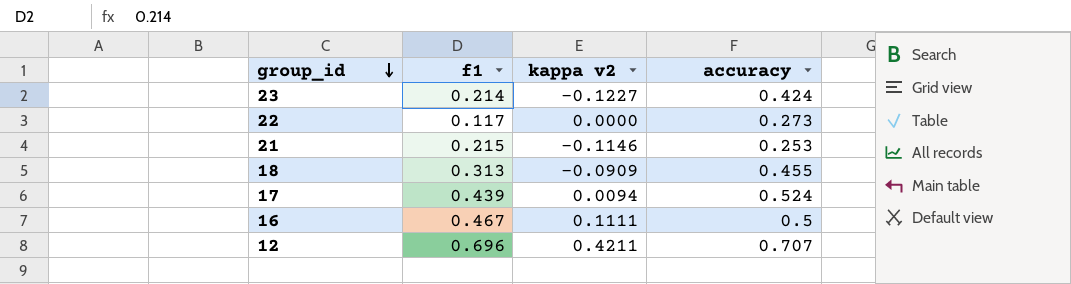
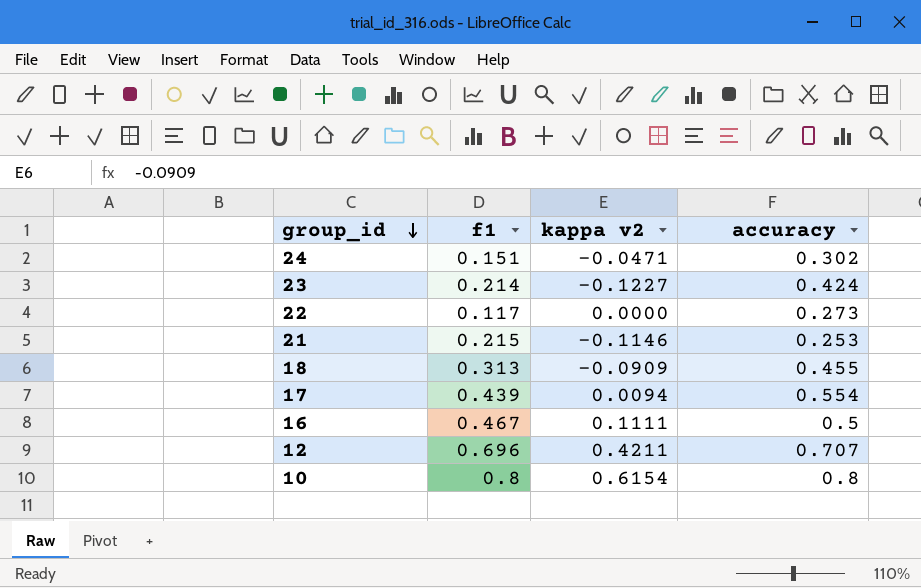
row 24: none -> 0.151 | -0.0471 | 0.302
17 | accuracy: 0.524 -> 0.554
row 10: none -> 0.8 | 0.6154 | 0.8

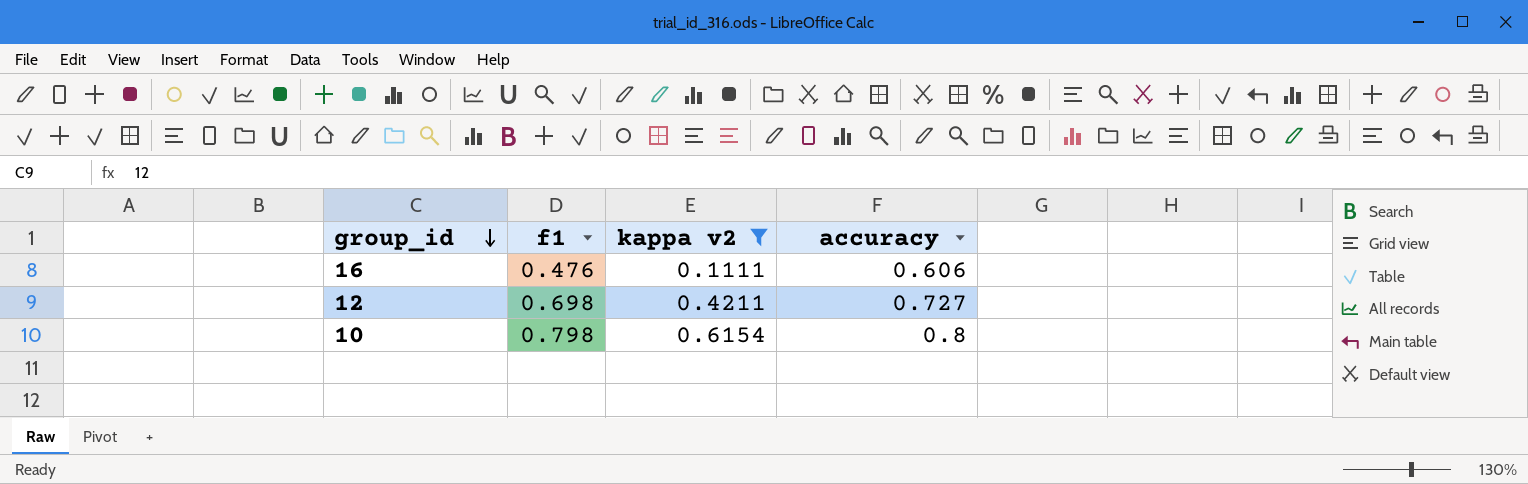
filter: none -> kappa v2 >= 0.1111
16 | f1: 0.467 -> 0.476
16 | accuracy: 0.5 -> 0.606
12 | f1: 0.696 -> 0.698
12 | accuracy: 0.707 -> 0.727
10 | f1: 0.8 -> 0.798

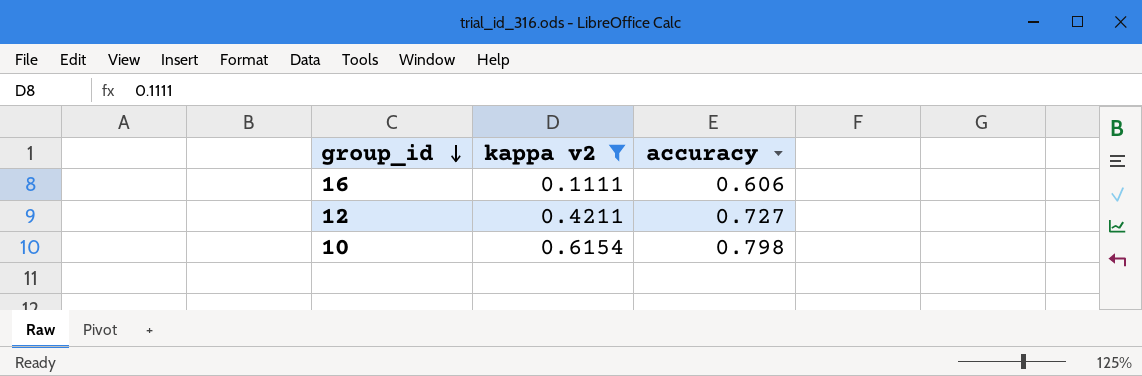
column f1 | position: 2 -> none
10 | accuracy: 0.8 -> 0.798

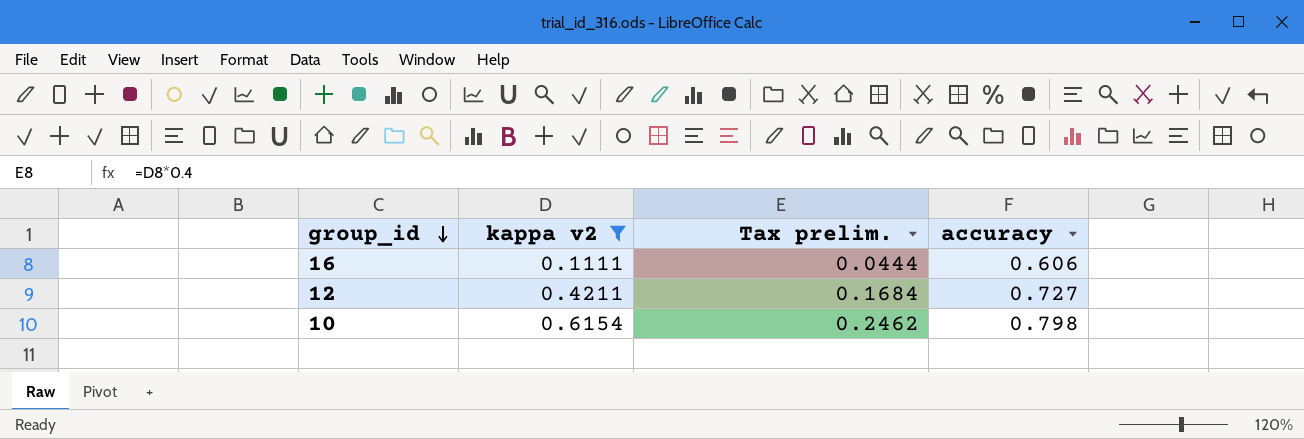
column Tax prelim. | formula: none -> [kappa v2] * 0.4

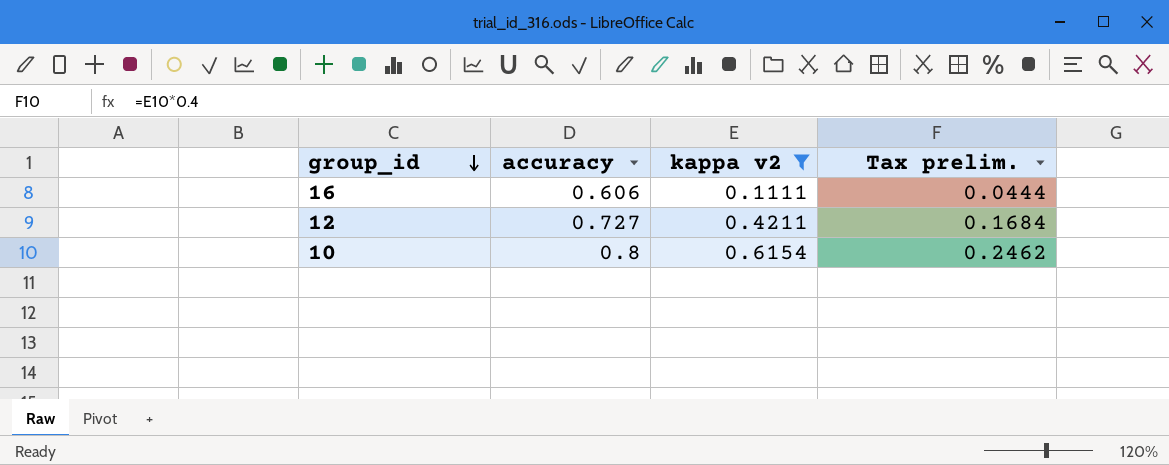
column accuracy | position: 4 -> 2
10 | accuracy: 0.798 -> 0.8

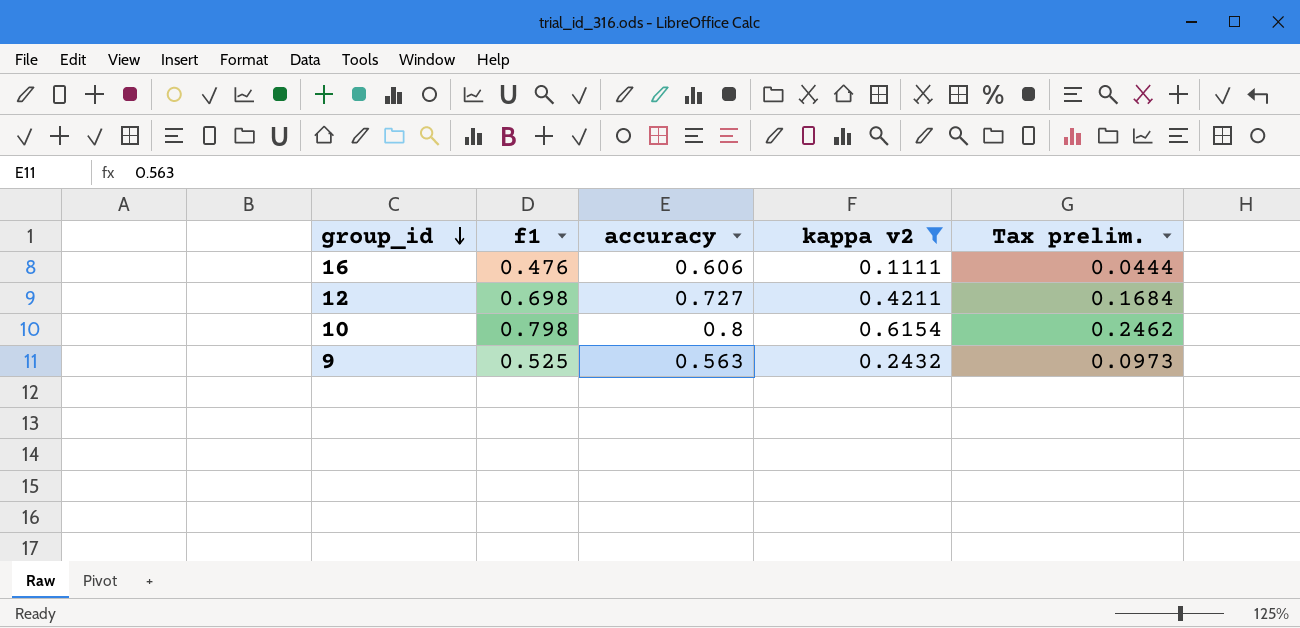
column f1 | position: none -> 2
row 9: none -> 0.525 | 0.563 | 0.2432 | 0.0973

